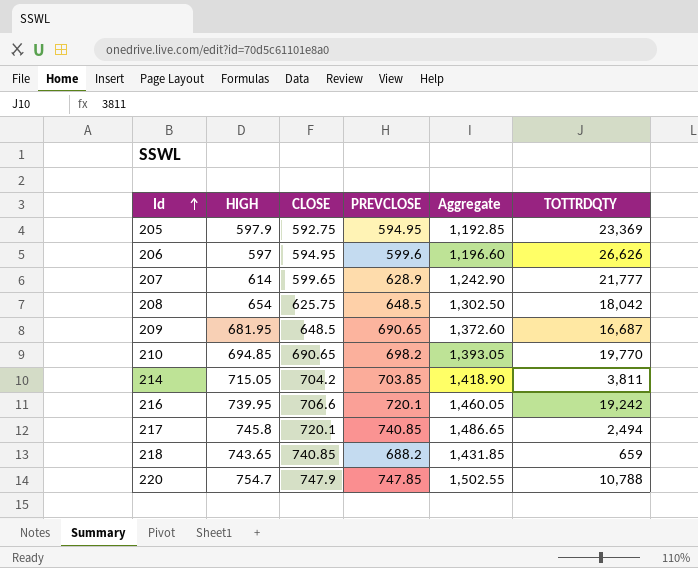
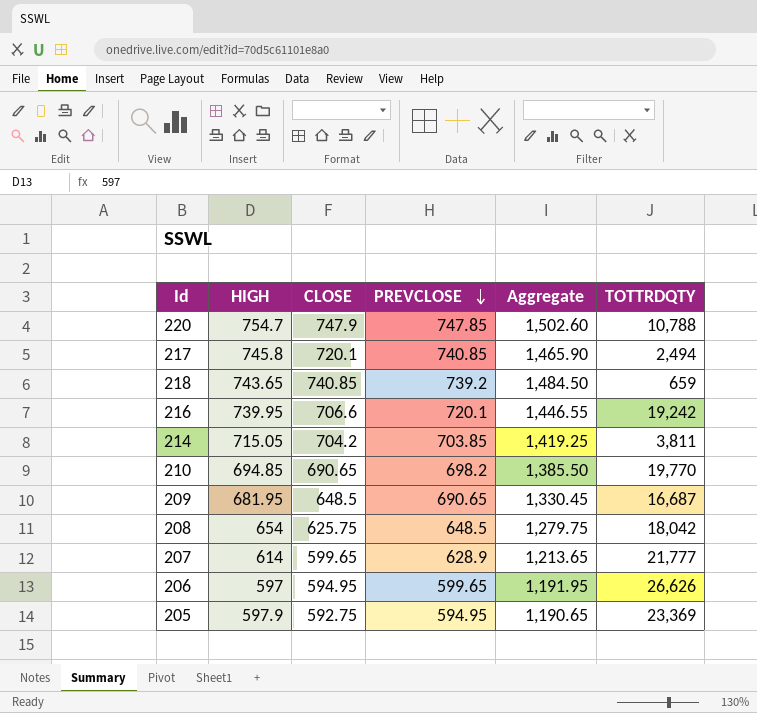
row order: Id ascending -> PREVCLOSE descending
column Aggregate | formula: [HIGH] + [PREVCLOSE] -> [HIGH] + [CLOSE]
218 | PREVCLOSE: 688.2 -> 739.2
206 | PREVCLOSE: 599.6 -> 599.65

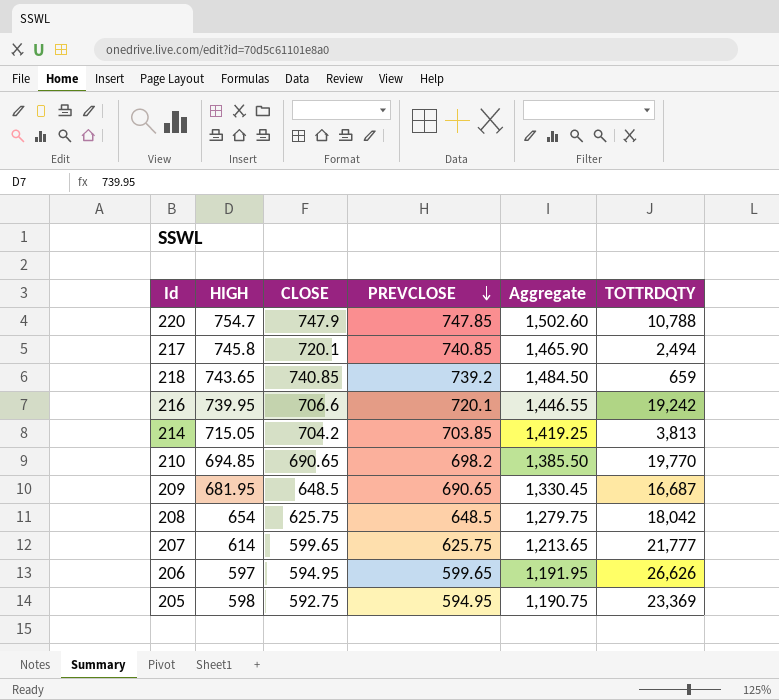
214 | TOTTRDQTY: 3,811 -> 3,813
207 | PREVCLOSE: 628.9 -> 625.75
205 | HIGH: 597.9 -> 598
205 | Aggregate: 1,190.65 -> 1,190.75

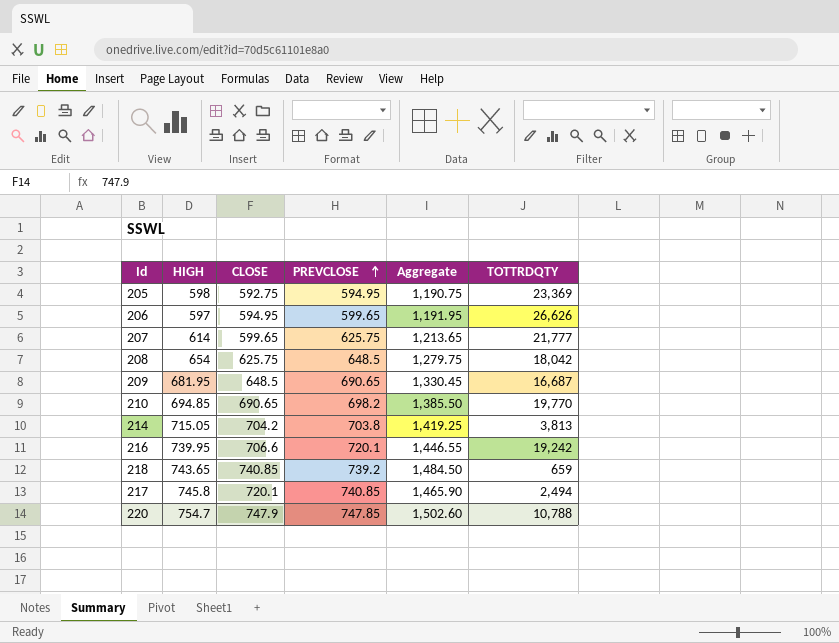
row order: PREVCLOSE descending -> PREVCLOSE ascending
214 | PREVCLOSE: 703.85 -> 703.8

